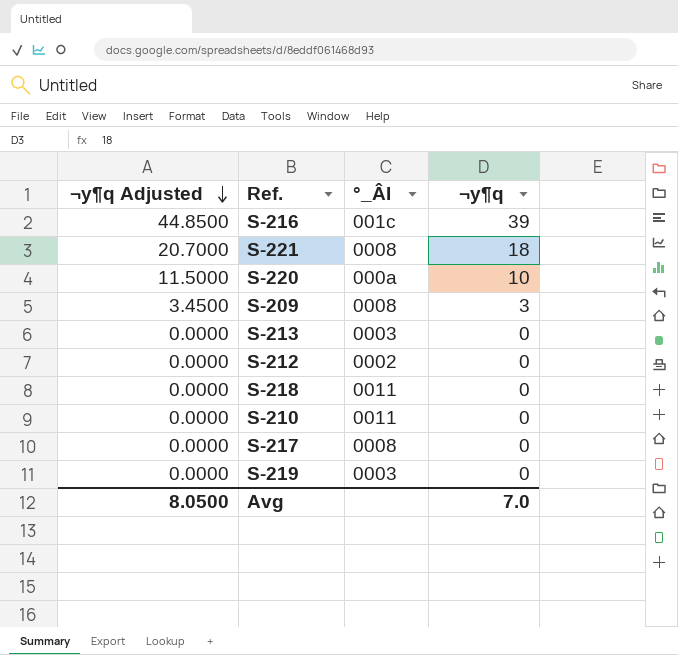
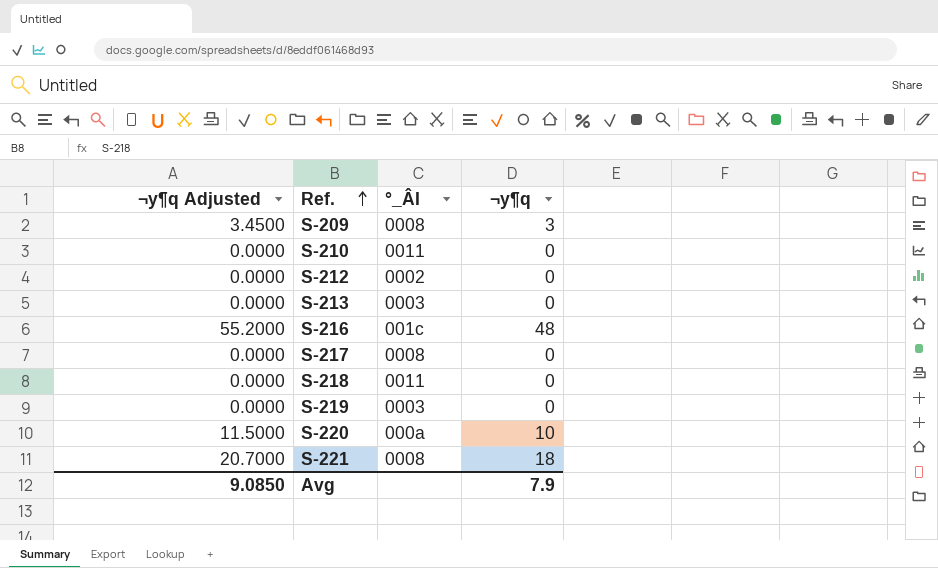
row order: ¬y¶q Adjusted descending -> Ref. ascending
S-216 | ¬y¶q Adjusted: 44.8500 -> 55.2000
S-216 | ¬y¶q: 39 -> 48
Avg | ¬y¶q Adjusted: 8.0500 -> 9.0850
Avg | ¬y¶q: 7.0 -> 7.9

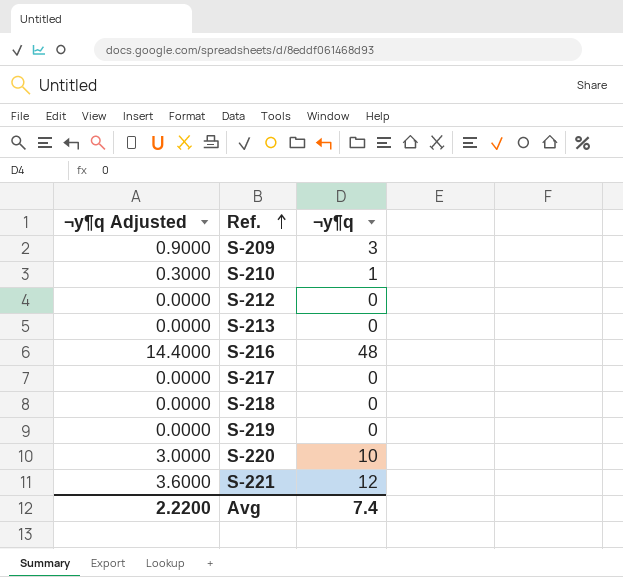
column °_ÂI | position: 3 -> none
column ¬y¶q Adjusted | formula: [¬y¶q] * 1.15 -> [¬y¶q] * 0.3
S-210 | ¬y¶q: 0 -> 1
S-221 | ¬y¶q: 18 -> 12
Avg | ¬y¶q Adjusted: 9.0850 -> 2.2200
Avg | ¬y¶q: 7.9 -> 7.4

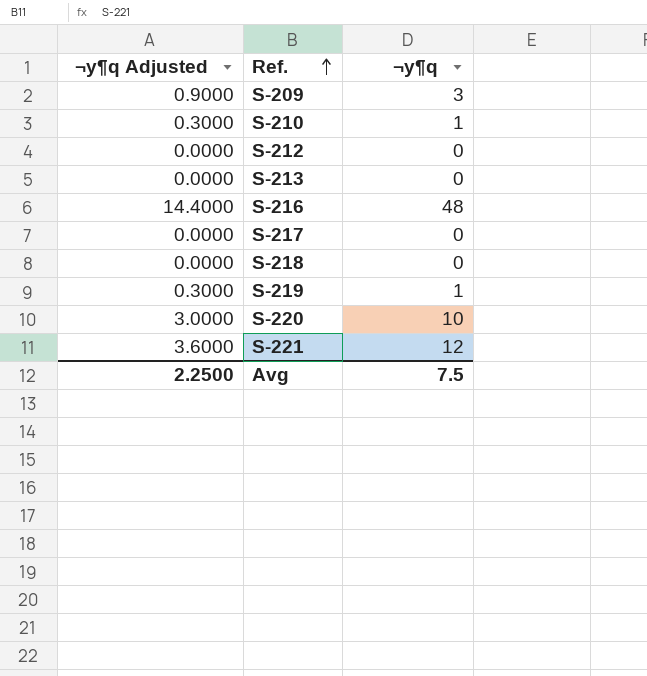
S-219 | ¬y¶q Adjusted: 0.0000 -> 0.3000
S-219 | ¬y¶q: 0 -> 1
Avg | ¬y¶q Adjusted: 2.2200 -> 2.2500
Avg | ¬y¶q: 7.4 -> 7.5

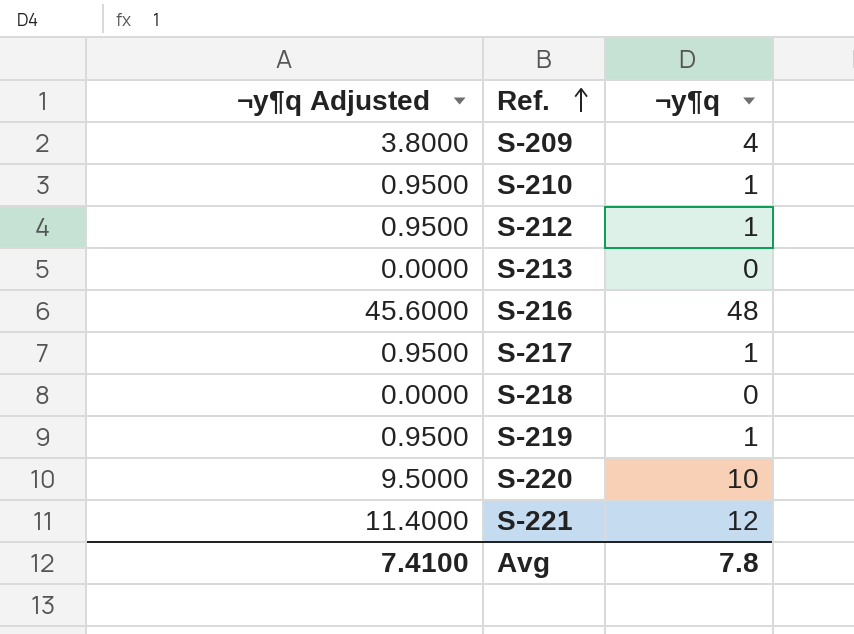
column ¬y¶q Adjusted | formula: [¬y¶q] * 0.3 -> [¬y¶q] * 0.95
S-209 | ¬y¶q: 3 -> 4
S-212 | ¬y¶q: 0 -> 1
S-217 | ¬y¶q: 0 -> 1
Avg | ¬y¶q Adjusted: 2.2500 -> 7.4100
Avg | ¬y¶q: 7.5 -> 7.8

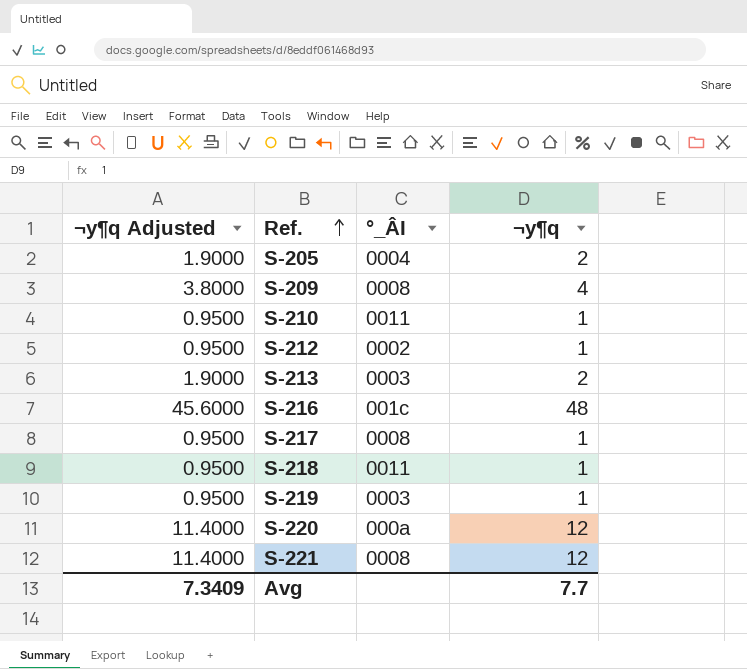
column °_ÂI | position: none -> 3
row S-205: none -> 1.9000 | 0004 | 2
S-213 | ¬y¶q Adjusted: 0.0000 -> 1.9000
S-213 | ¬y¶q: 0 -> 2
S-218 | ¬y¶q Adjusted: 0.0000 -> 0.9500
S-218 | ¬y¶q: 0 -> 1
S-220 | ¬y¶q Adjusted: 9.5000 -> 11.4000
S-220 | ¬y¶q: 10 -> 12
Avg | ¬y¶q Adjusted: 7.4100 -> 7.3409
Avg | ¬y¶q: 7.8 -> 7.7

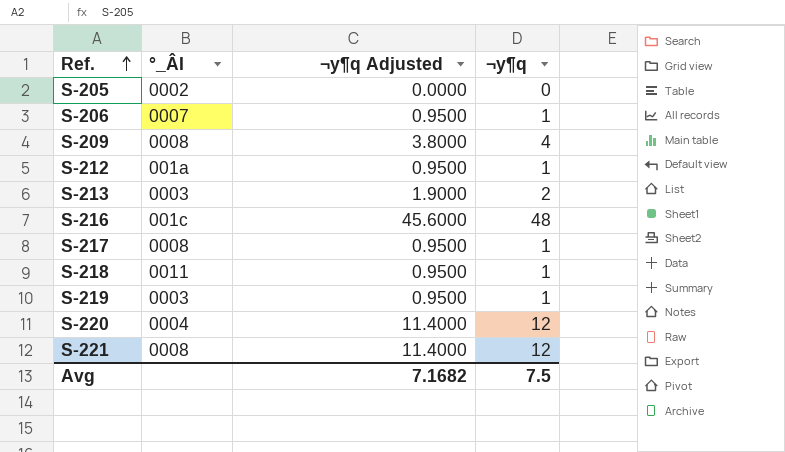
column ¬y¶q Adjusted | position: 1 -> 3
row S-210: 0.9500 | 0011 | 1 -> none
S-205 | °_ÂI: 0004 -> 0002
S-205 | ¬y¶q Adjusted: 1.9000 -> 0.0000
S-205 | ¬y¶q: 2 -> 0
row S-206: none -> 0007 | 0.9500 | 1
S-212 | °_ÂI: 0002 -> 001a
S-220 | °_ÂI: 000a -> 0004
Avg | ¬y¶q Adjusted: 7.3409 -> 7.1682
Avg | ¬y¶q: 7.7 -> 7.5

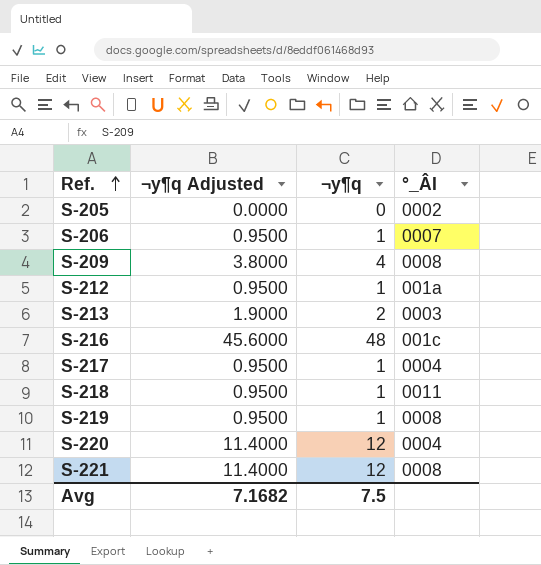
column °_ÂI | position: 2 -> 4
S-217 | °_ÂI: 0008 -> 0004
S-219 | °_ÂI: 0003 -> 0008

